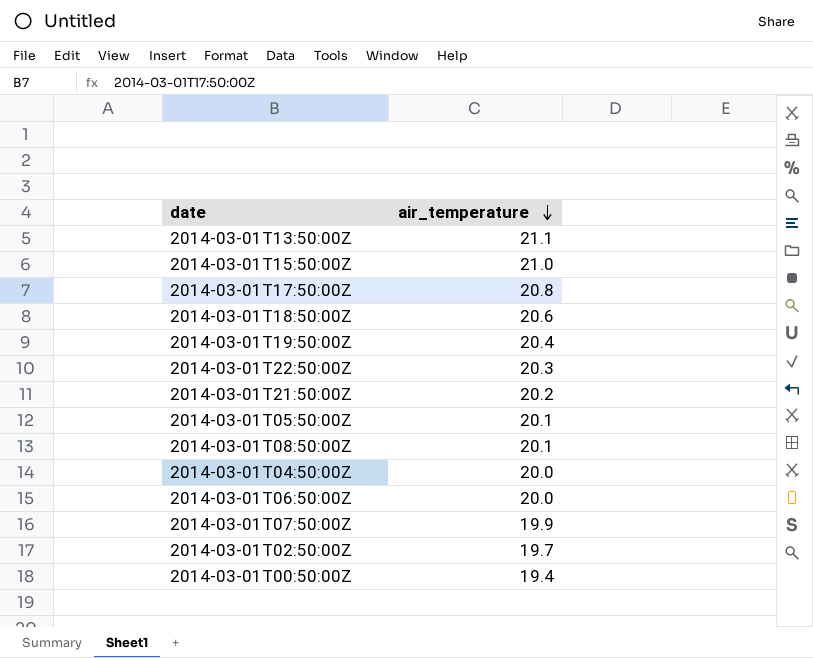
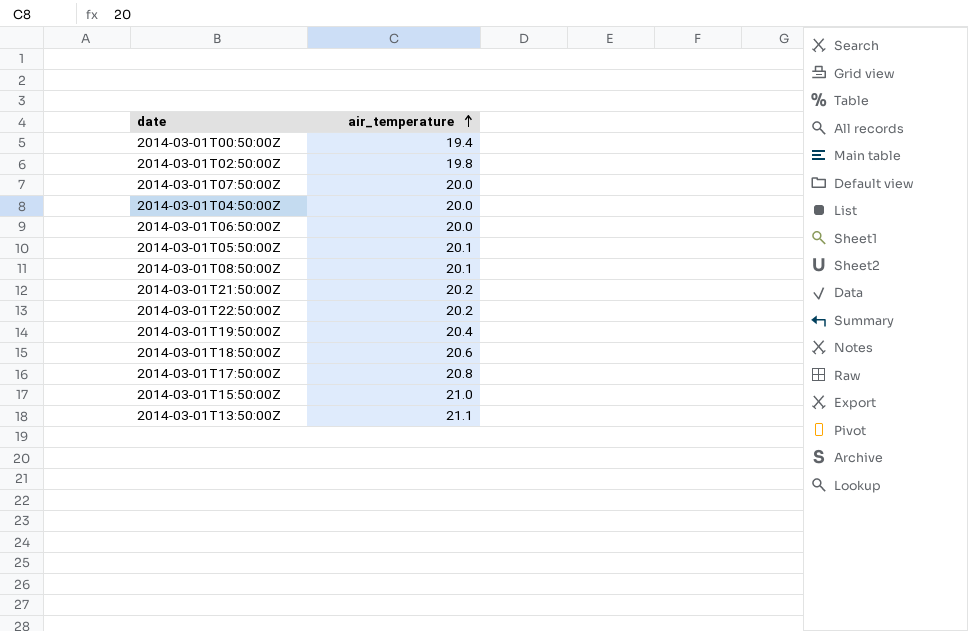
row order: air_temperature descending -> air_temperature ascending
2014-03-01T02:50:00Z | air_temperature: 19.7 -> 19.8
2014-03-01T07:50:00Z | air_temperature: 19.9 -> 20.0
2014-03-01T22:50:00Z | air_temperature: 20.3 -> 20.2

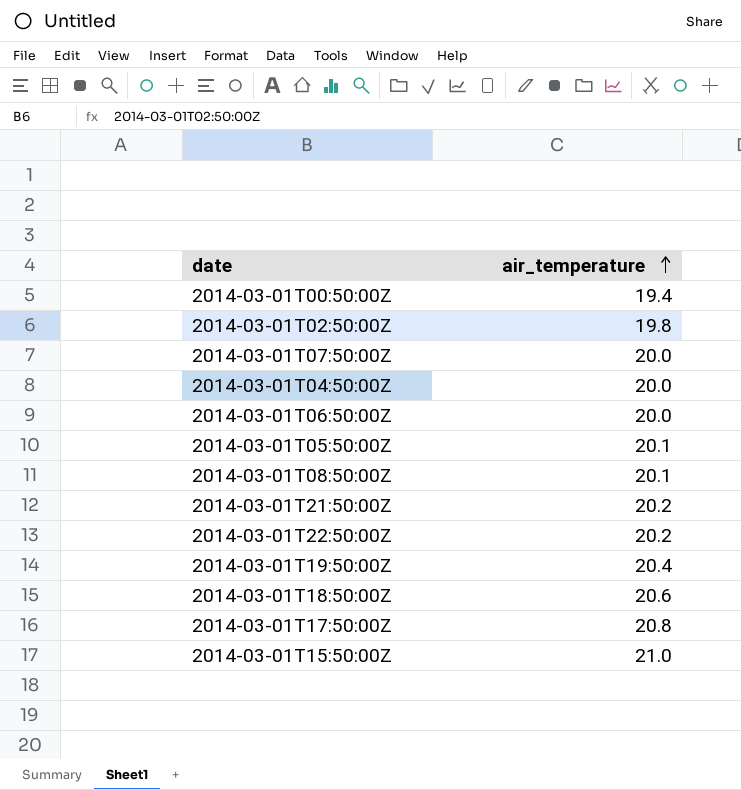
row 2014-03-01T13:50:00Z: 21.1 -> none

